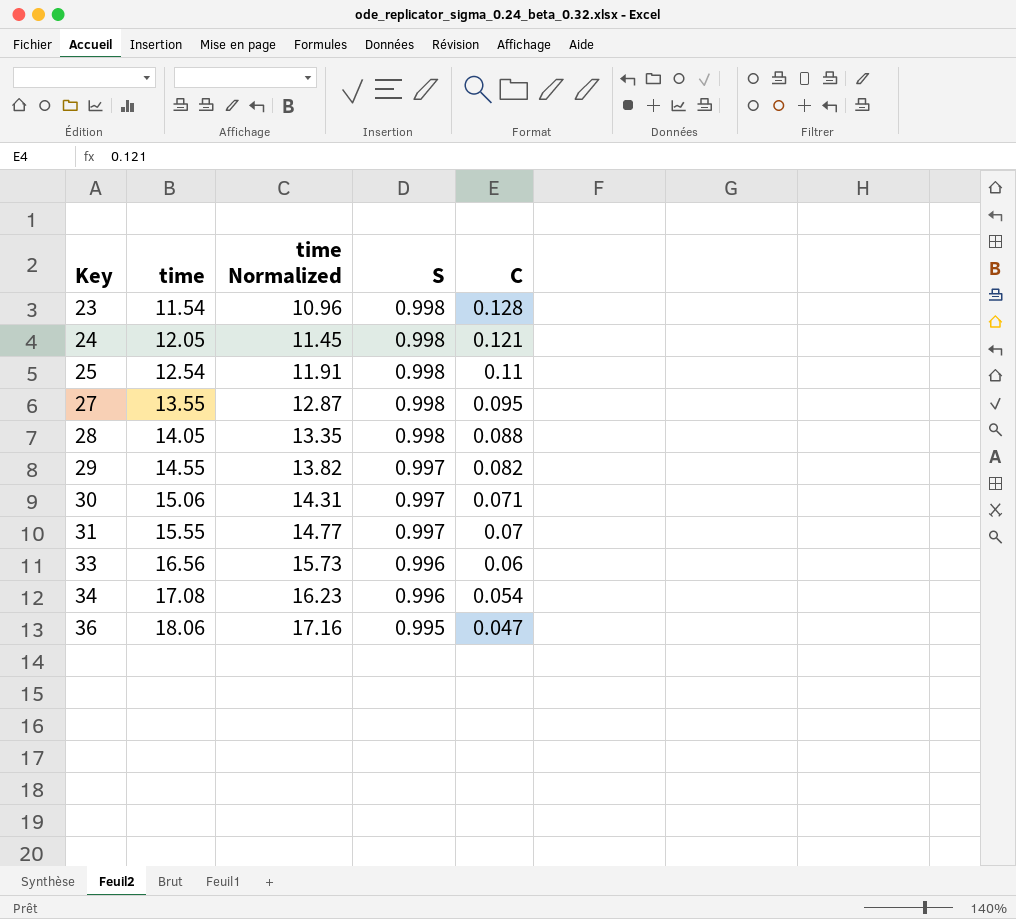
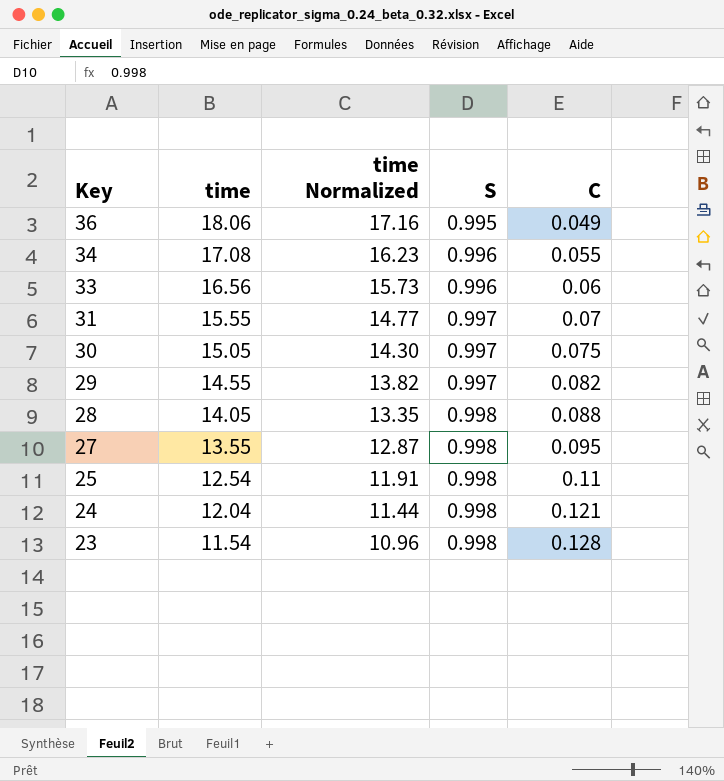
row order: Key ascending -> Key descending
36 | C: 0.047 -> 0.049
34 | C: 0.054 -> 0.055
30 | time: 15.06 -> 15.05
30 | time Normalized: 14.31 -> 14.30
30 | C: 0.071 -> 0.075
24 | time: 12.05 -> 12.04
24 | time Normalized: 11.45 -> 11.44

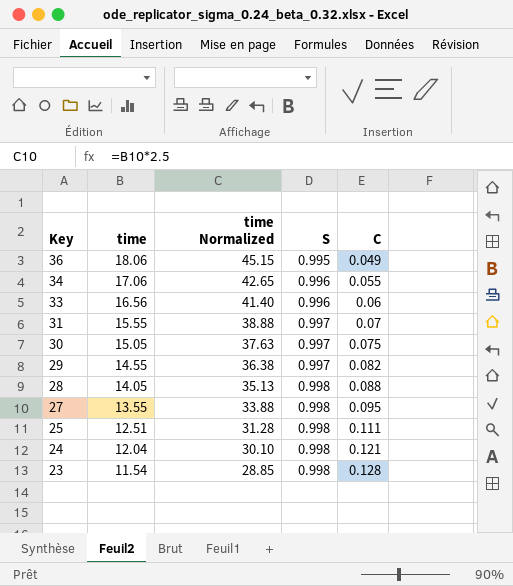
column time Normalized | formula: [time] * 0.95 -> [time] * 2.5
34 | time: 17.08 -> 17.06
25 | time: 12.54 -> 12.51
25 | C: 0.11 -> 0.111

